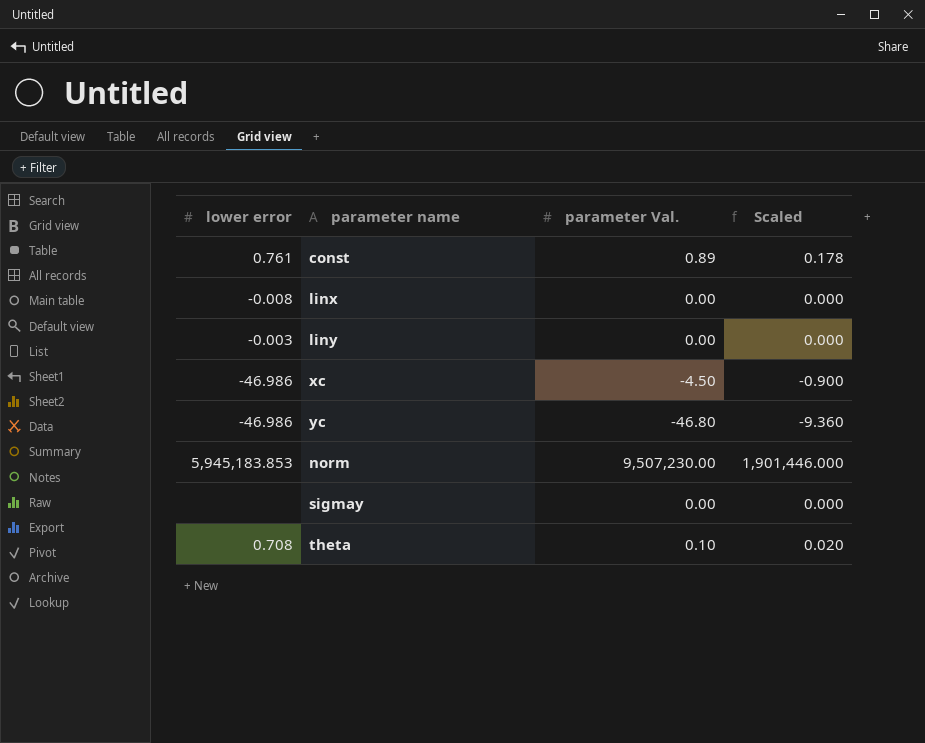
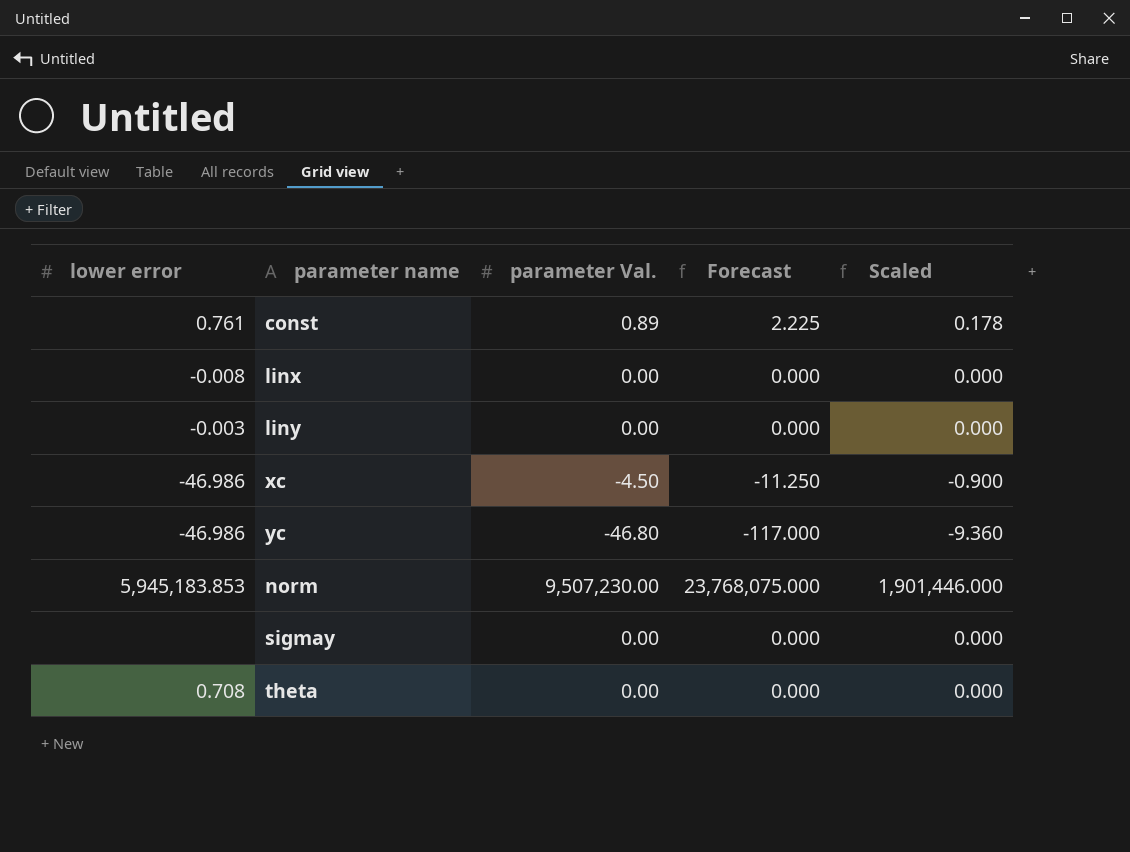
column Forecast | formula: none -> [parameter Val.] * 2.5
theta | parameter Val.: 0.10 -> 0.00
theta | Scaled: 0.020 -> 0.000

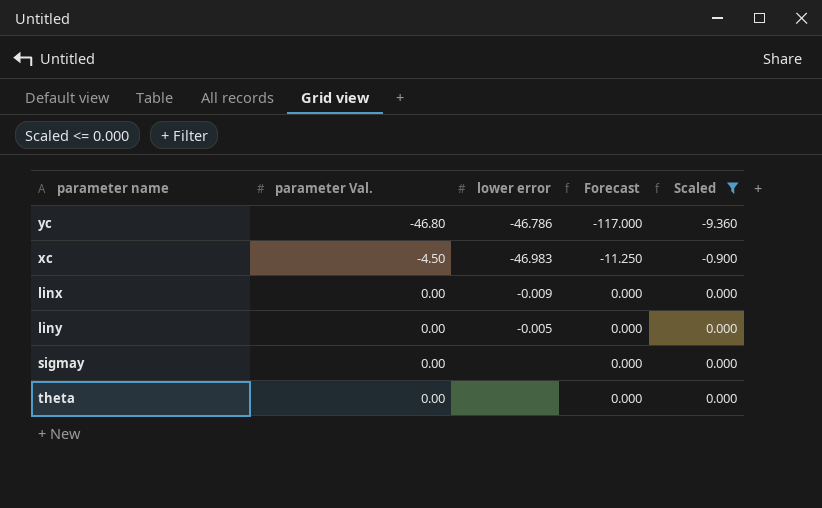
filter: none -> Scaled <= 0.000
row order: none -> parameter Val. ascending
column lower error | position: 1 -> 3
yc | lower error: -46.986 -> -46.786
xc | lower error: -46.986 -> -46.983
linx | lower error: -0.008 -> -0.009
liny | lower error: -0.003 -> -0.005
theta | lower error: 0.708 -> none

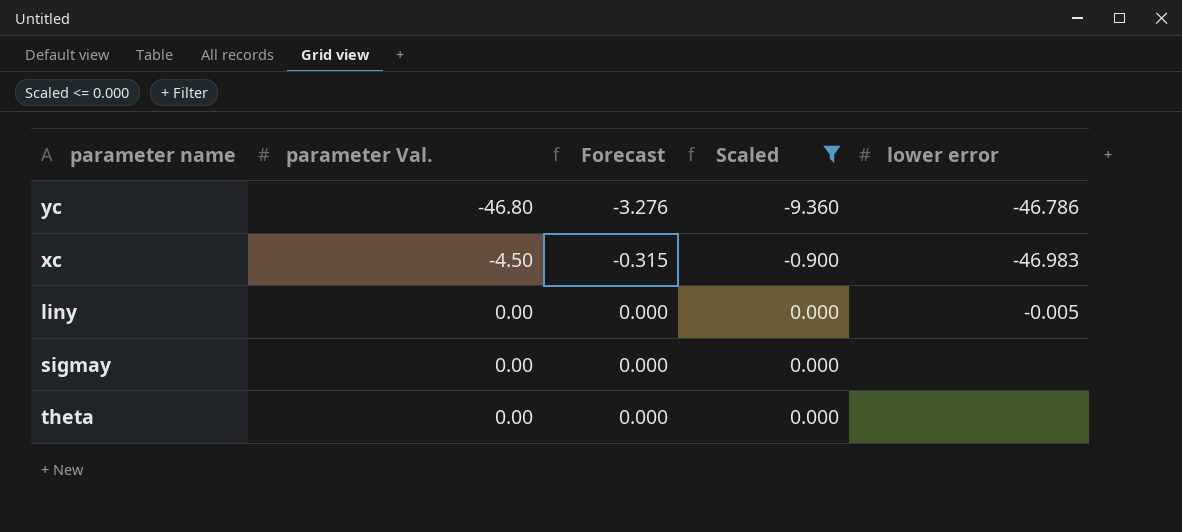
column Forecast | formula: [parameter Val.] * 2.5 -> [parameter Val.] * 0.07
column lower error | position: 3 -> 5
row linx: 0.00 | -0.009 | 0.000 | 0.000 -> none

